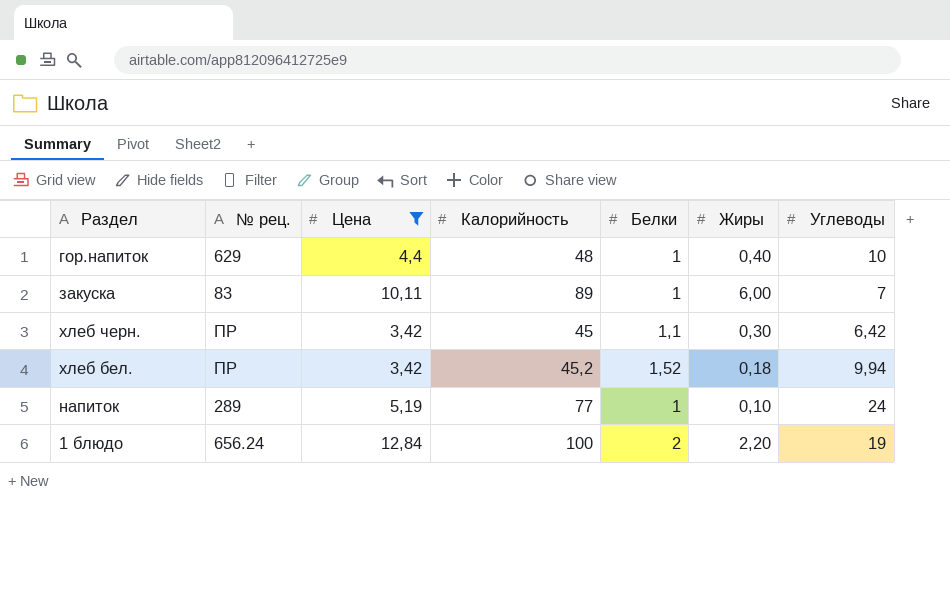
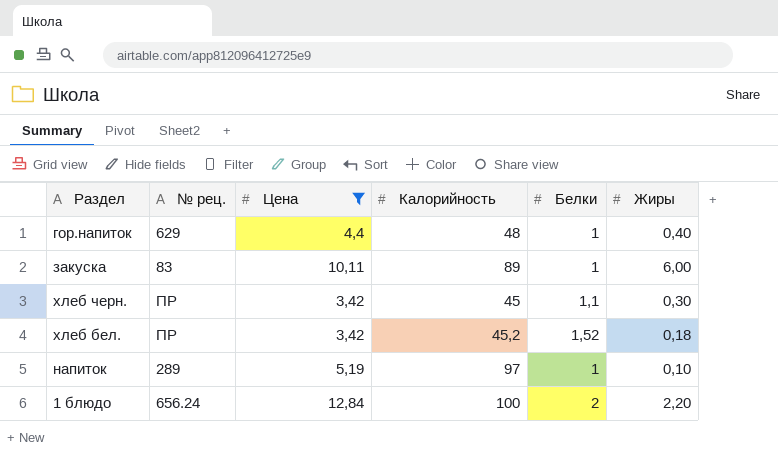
column Углеводы | position: 7 -> none
напиток | Калорийность: 77 -> 97

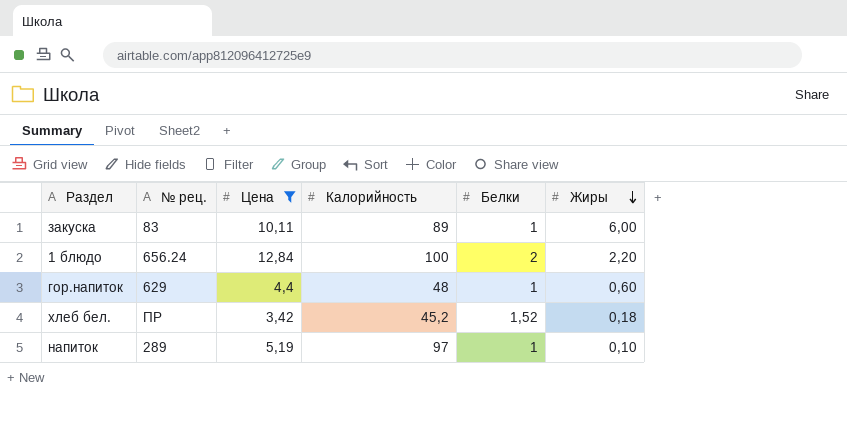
row order: none -> Жиры descending
row хлеб черн.: ПР | 3,42 | 45 | 1,1 | 0,30 -> none
гор.напиток | Жиры: 0,40 -> 0,60

